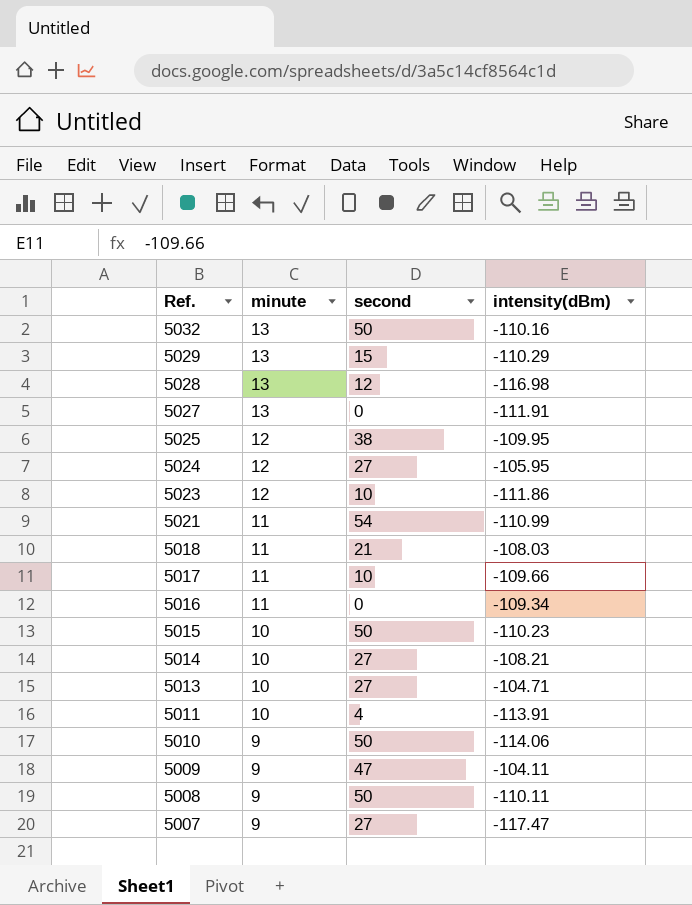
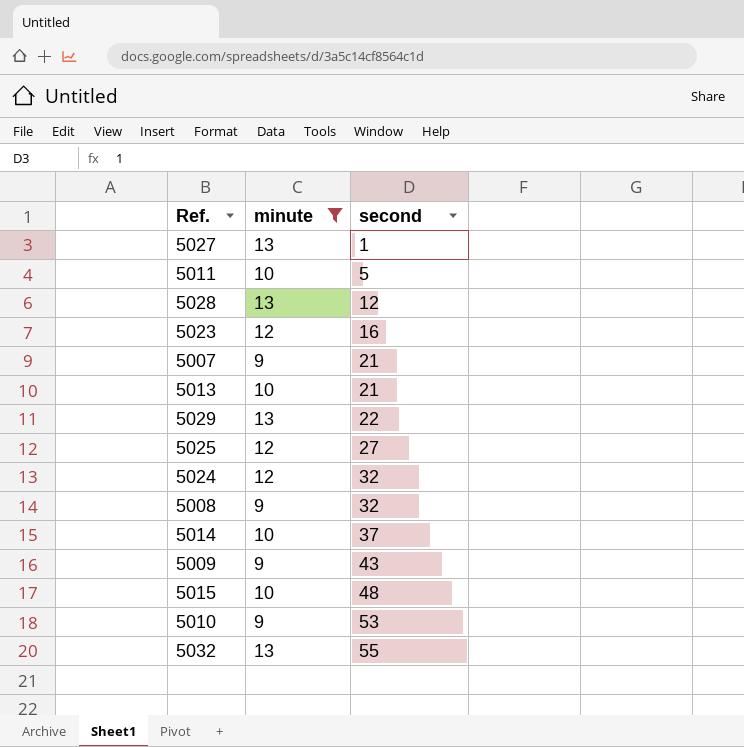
filter: none -> minute != 11
row order: Ref. descending -> second ascending
column intensity(dBm) | position: 4 -> none
5027 | second: 0 -> 1
5011 | second: 4 -> 5
5023 | second: 10 -> 16
5007 | second: 27 -> 21
5013 | second: 27 -> 21
5029 | second: 15 -> 22
5025 | second: 38 -> 27
5024 | second: 27 -> 32
5008 | second: 50 -> 32
5014 | second: 27 -> 37
5009 | second: 47 -> 43
5015 | second: 50 -> 48
5010 | second: 50 -> 53
5032 | second: 50 -> 55

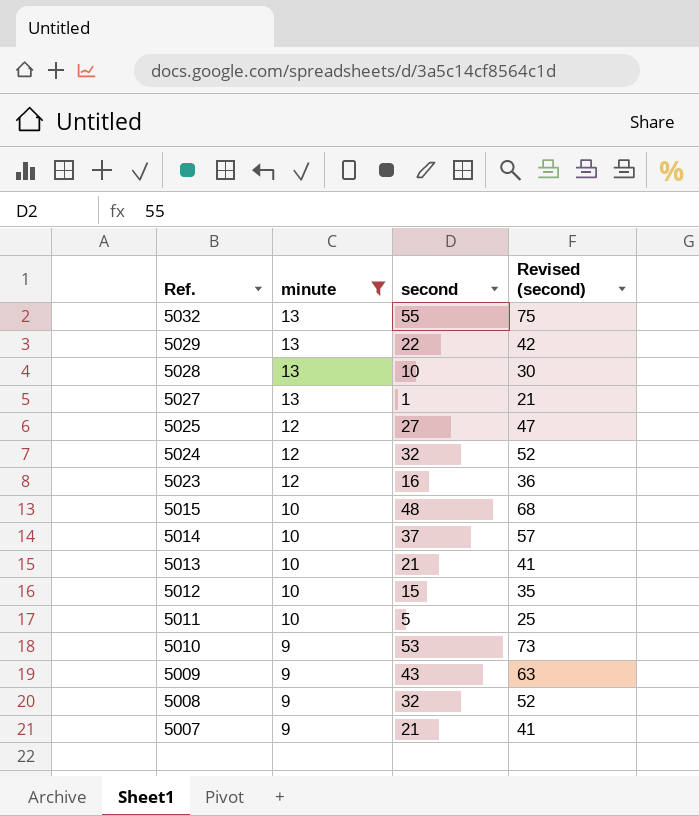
row order: second ascending -> Ref. descending
column Revised (second) | formula: none -> [second] + 20
5028 | second: 12 -> 10
row 5012: none -> 10 | 15 | 35

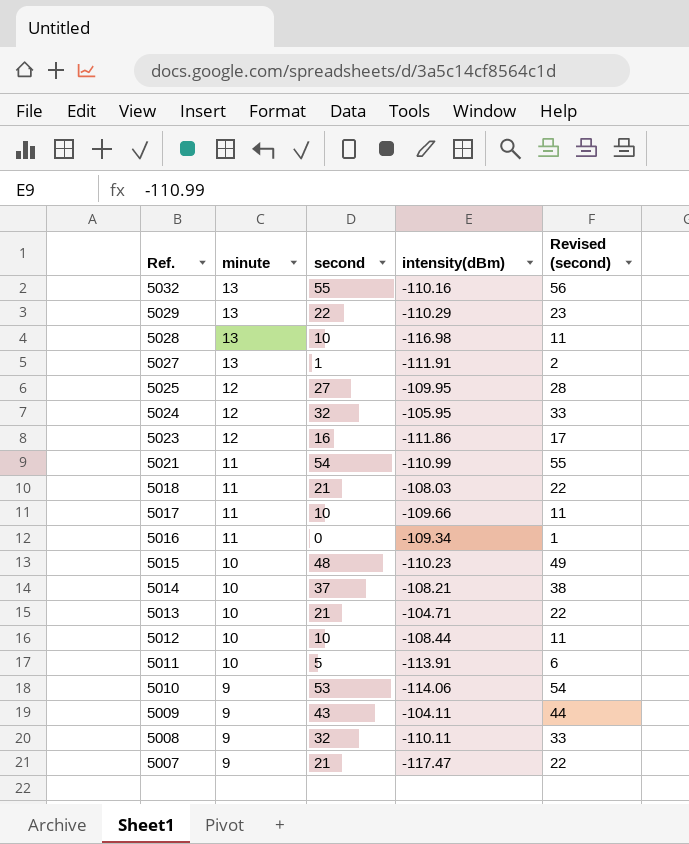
filter: minute != 11 -> none
column intensity(dBm) | position: none -> 4
column Revised (second) | formula: [second] + 20 -> [second] + 1
5012 | second: 15 -> 10

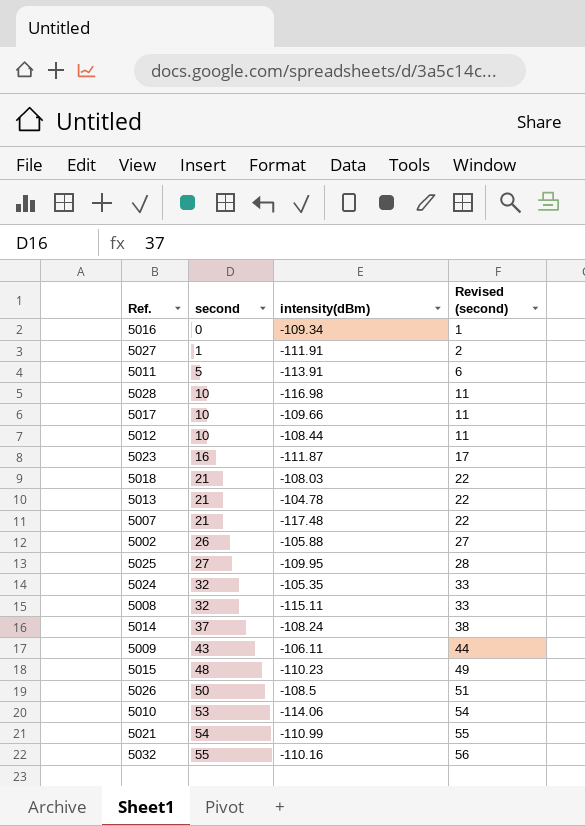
row order: Ref. descending -> second ascending
column minute | position: 2 -> none
row 5029: 13 | 22 | -110.29 | 23 -> none
5023 | intensity(dBm): -111.86 -> -111.87
5013 | intensity(dBm): -104.71 -> -104.78
5007 | intensity(dBm): -117.47 -> -117.48
row 5002: none -> 26 | -105.88 | 27
5024 | intensity(dBm): -105.95 -> -105.35
5008 | intensity(dBm): -110.11 -> -115.11
5014 | intensity(dBm): -108.21 -> -108.24
5009 | intensity(dBm): -104.11 -> -106.11
row 5026: none -> 50 | -108.5 | 51

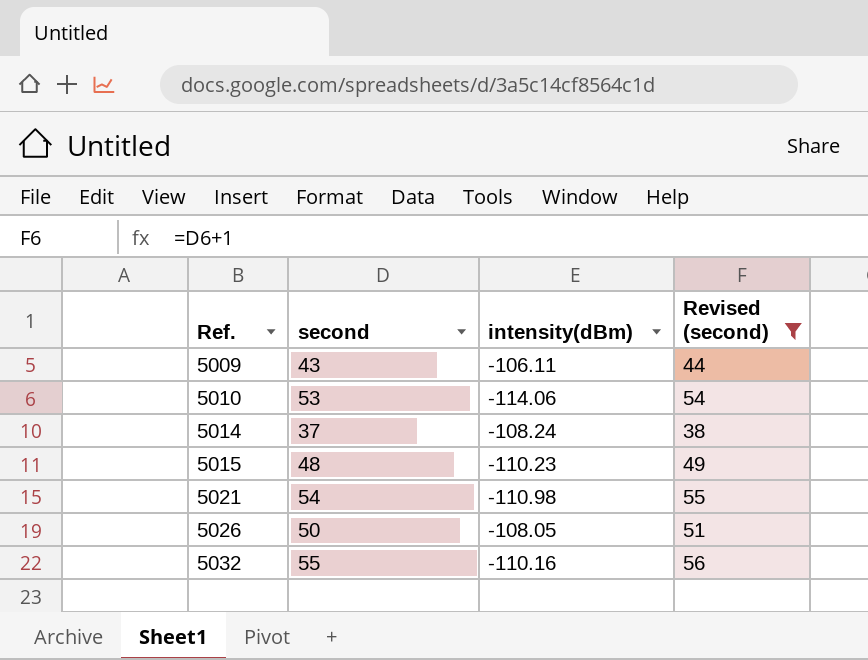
filter: none -> Revised (second) >= 38
row order: second ascending -> Ref. ascending
5021 | intensity(dBm): -110.99 -> -110.98
5026 | intensity(dBm): -108.5 -> -108.05

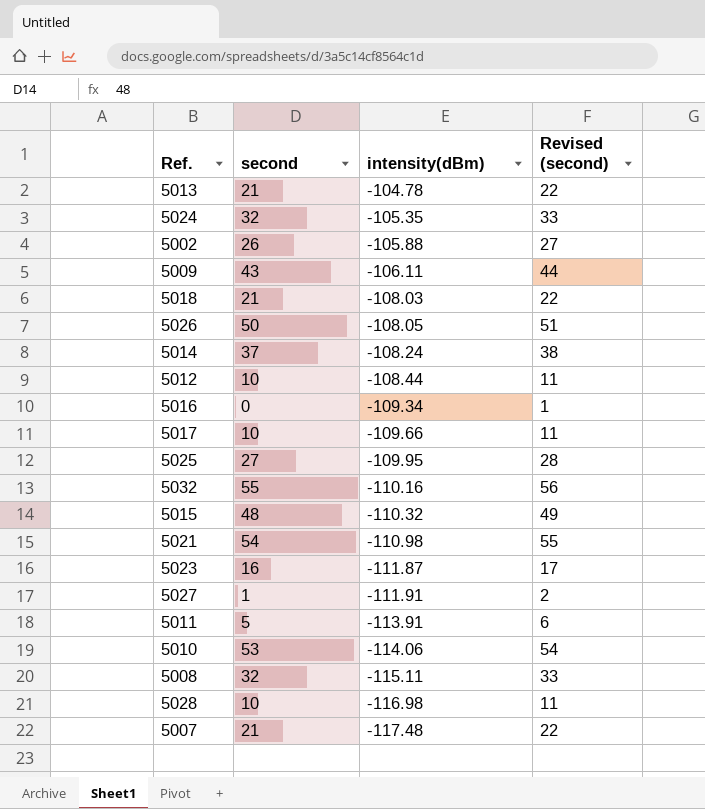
filter: Revised (second) >= 38 -> none
row order: Ref. ascending -> intensity(dBm) descending
5015 | intensity(dBm): -110.23 -> -110.32

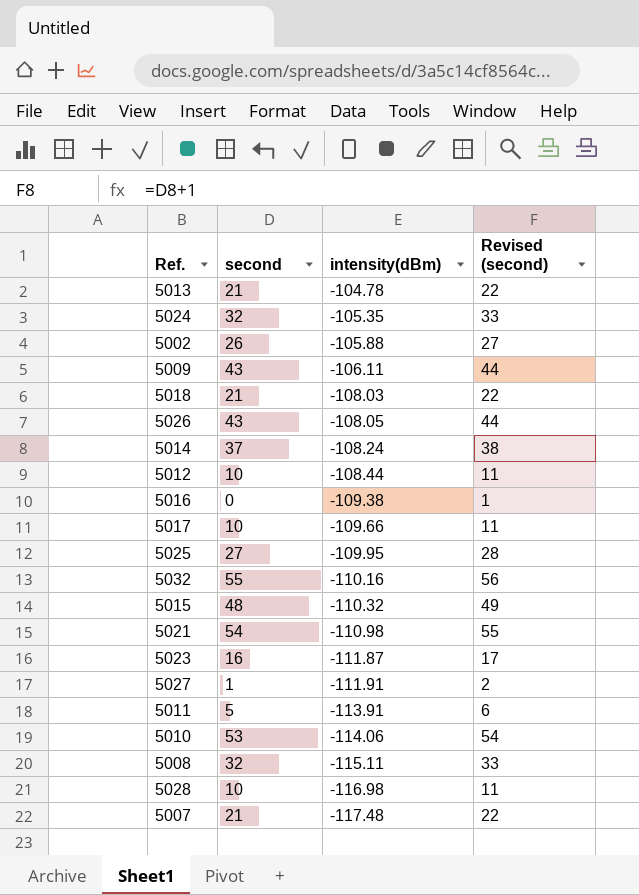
5026 | second: 50 -> 43
5026 | Revised (second): 51 -> 44
5016 | intensity(dBm): -109.34 -> -109.38

